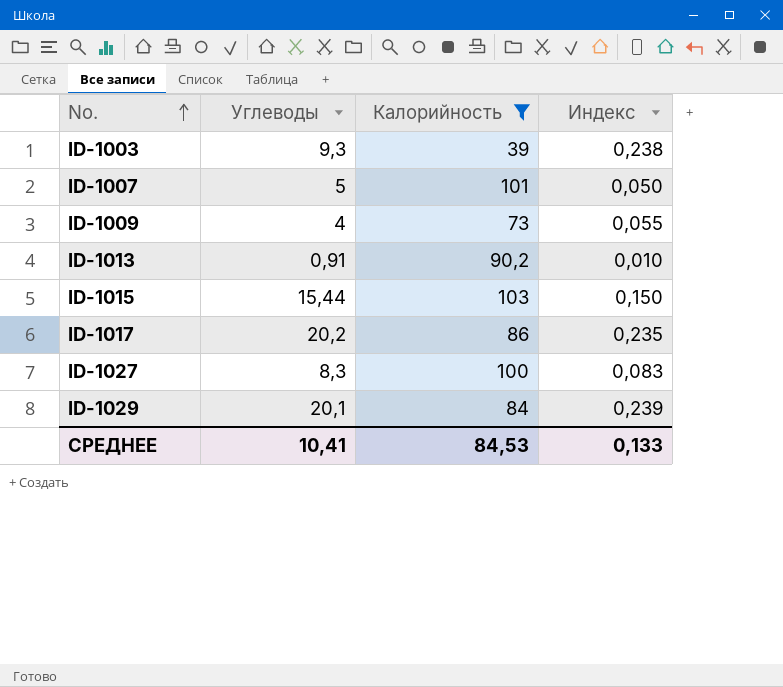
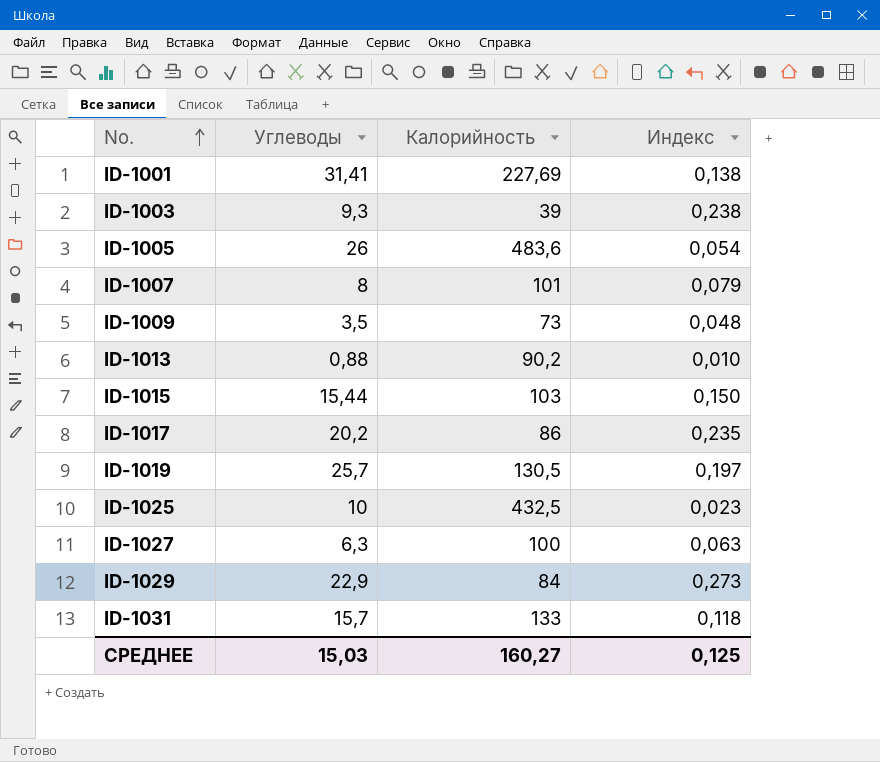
filter: Калорийность <= 103 -> none
ID-1007 | Углеводы: 5 -> 8
ID-1007 | Индекс: 0,050 -> 0,079
ID-1009 | Углеводы: 4 -> 3,5
ID-1009 | Индекс: 0,055 -> 0,048
ID-1013 | Углеводы: 0,91 -> 0,88
ID-1027 | Углеводы: 8,3 -> 6,3
ID-1027 | Индекс: 0,083 -> 0,063
ID-1029 | Углеводы: 20,1 -> 22,9
ID-1029 | Индекс: 0,239 -> 0,273
СРЕДНЕЕ | Углеводы: 10,41 -> 15,03
СРЕДНЕЕ | Калорийность: 84,53 -> 160,27
СРЕДНЕЕ | Индекс: 0,133 -> 0,125

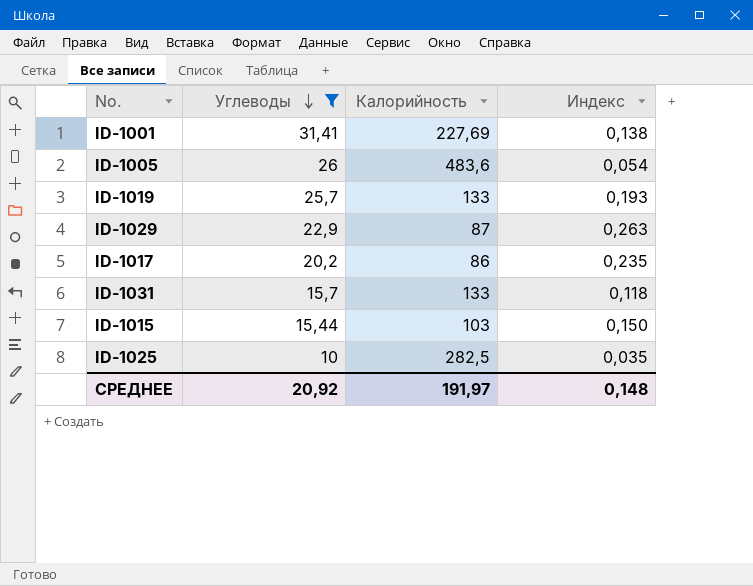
filter: none -> Углеводы >= 10
row order: No. ascending -> Углеводы descending
ID-1019 | Калорийность: 130,5 -> 133
ID-1019 | Индекс: 0,197 -> 0,193
ID-1029 | Калорийность: 84 -> 87
ID-1029 | Индекс: 0,273 -> 0,263
ID-1025 | Калорийность: 432,5 -> 282,5
ID-1025 | Индекс: 0,023 -> 0,035
СРЕДНЕЕ | Углеводы: 15,03 -> 20,92
СРЕДНЕЕ | Калорийность: 160,27 -> 191,97
СРЕДНЕЕ | Индекс: 0,125 -> 0,148

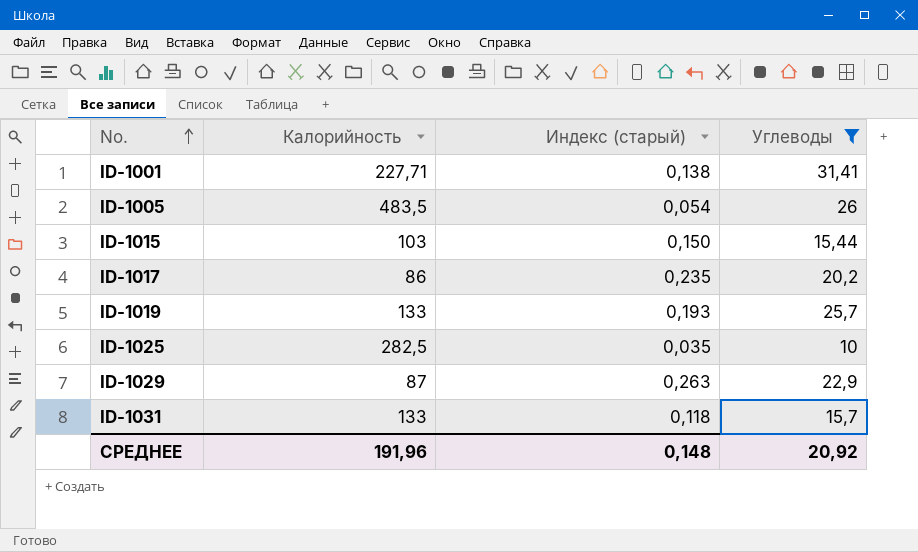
row order: Углеводы descending -> No. ascending
column name: Индекс -> Индекс (старый)
column Углеводы | position: 2 -> 4
ID-1001 | Калорийность: 227,69 -> 227,71
ID-1005 | Калорийность: 483,6 -> 483,5
СРЕДНЕЕ | Калорийность: 191,97 -> 191,96

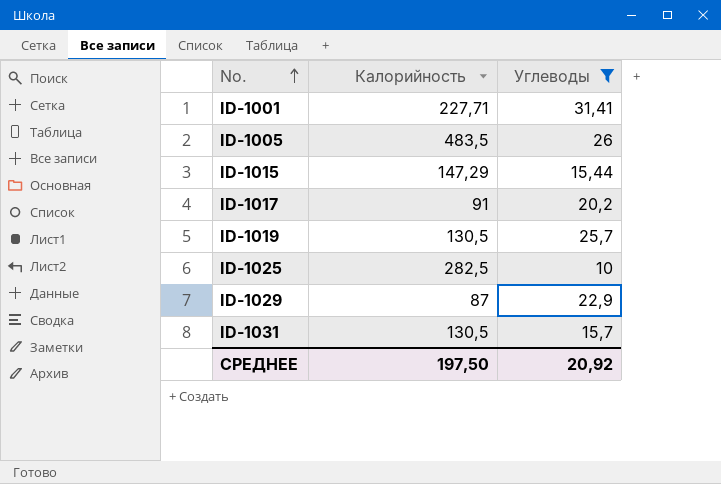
column Индекс (старый) | formula: [Углеводы] / [Калорийность] -> none
ID-1015 | Калорийность: 103 -> 147,29
ID-1017 | Калорийность: 86 -> 91
ID-1019 | Калорийность: 133 -> 130,5
ID-1031 | Калорийность: 133 -> 130,5
СРЕДНЕЕ | Калорийность: 191,96 -> 197,50

